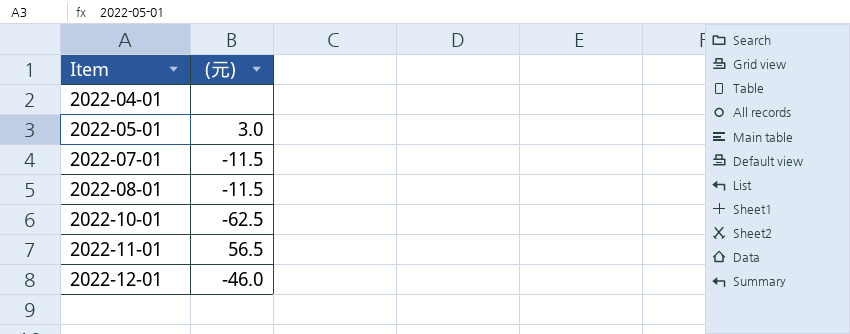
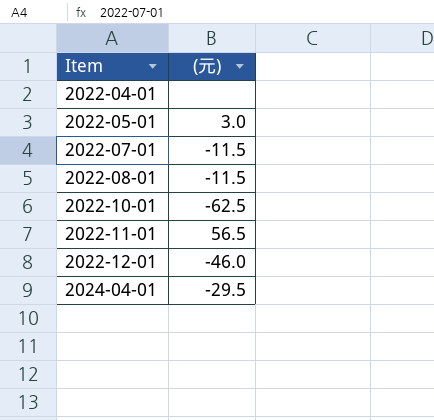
row 2024-04-01: none -> -29.5

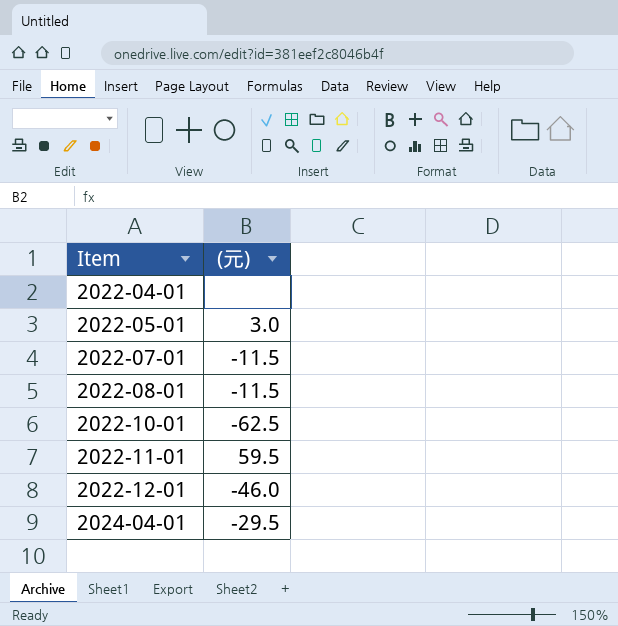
2022-11-01 | (元): 56.5 -> 59.5

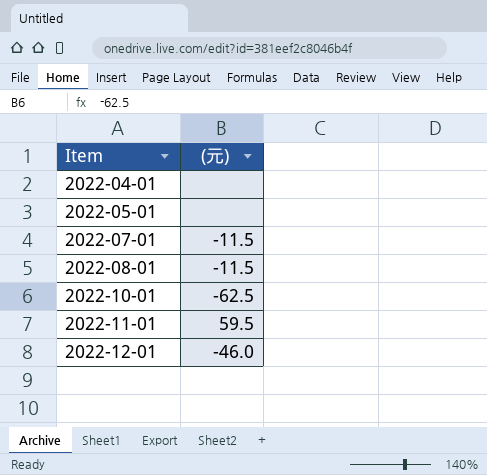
row 2024-04-01: -29.5 -> none
2022-05-01 | (元): 3.0 -> none

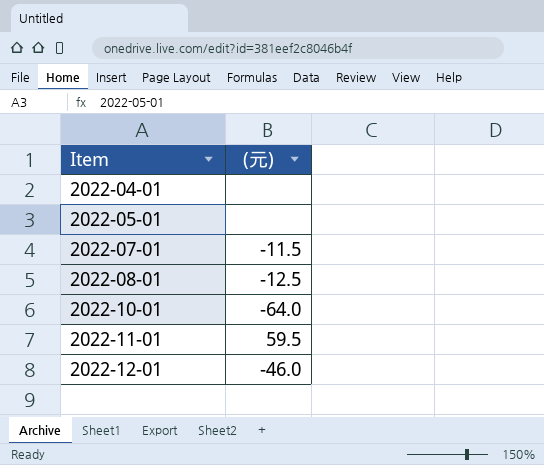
2022-08-01 | (元): -11.5 -> -12.5
2022-10-01 | (元): -62.5 -> -64.0

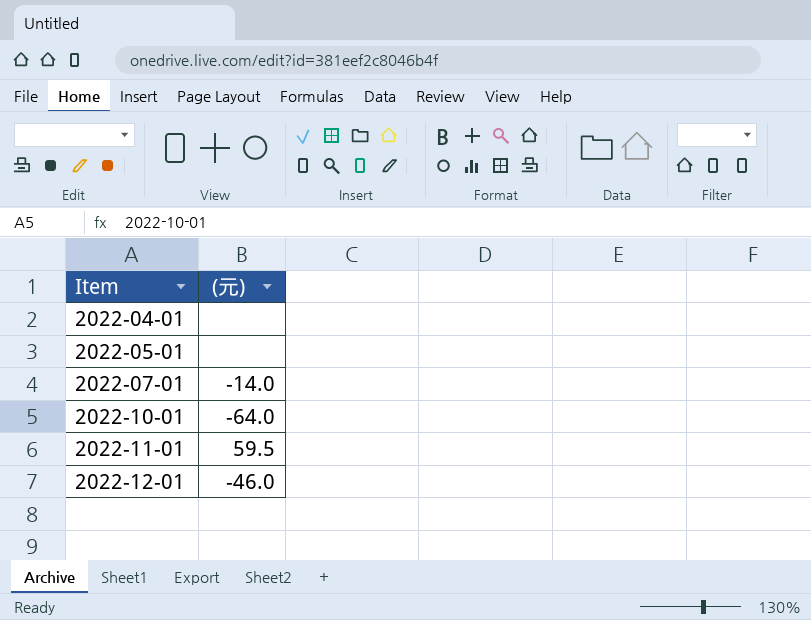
row 2022-08-01: -12.5 -> none
2022-07-01 | (元): -11.5 -> -14.0

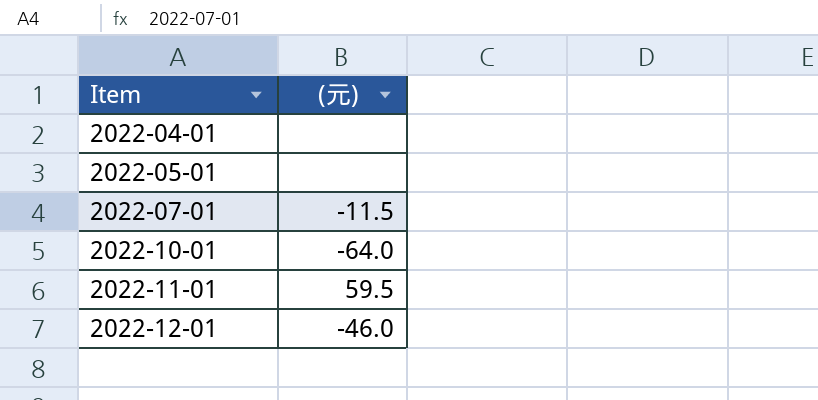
2022-07-01 | (元): -14.0 -> -11.5

